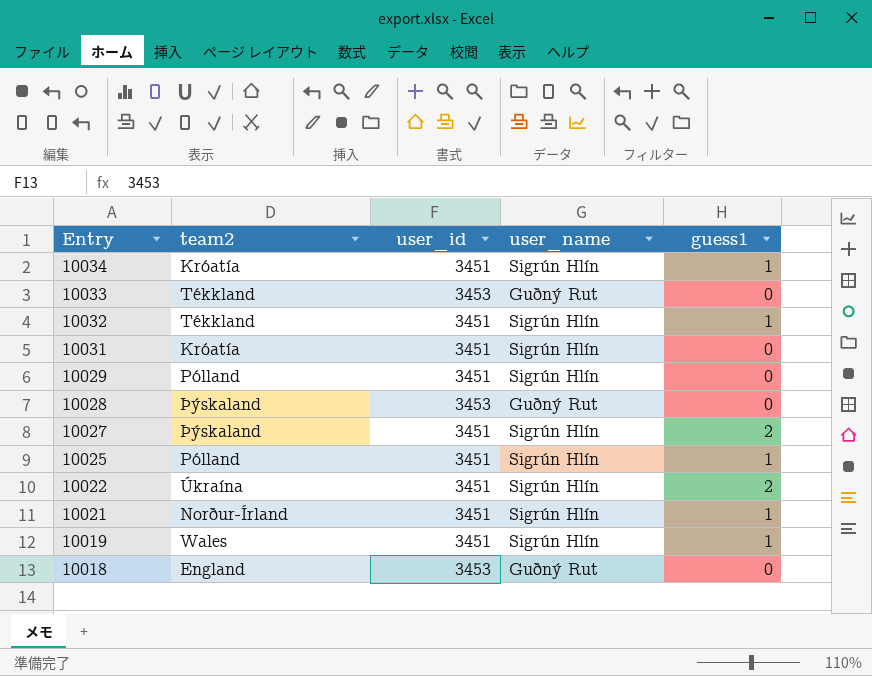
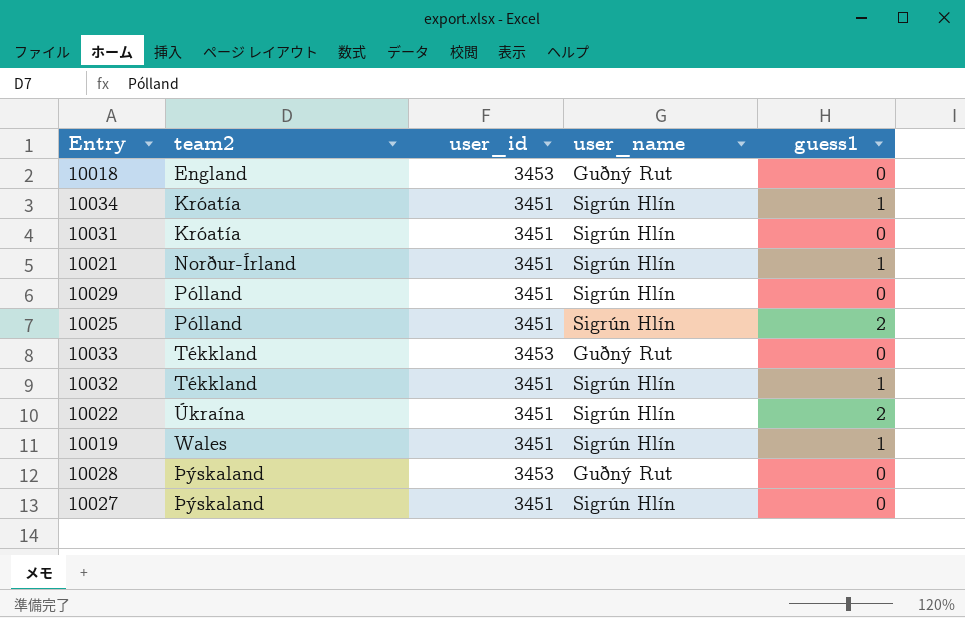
row order: Entry descending -> team2 ascending
10025 | guess1: 1 -> 2
10027 | guess1: 2 -> 0

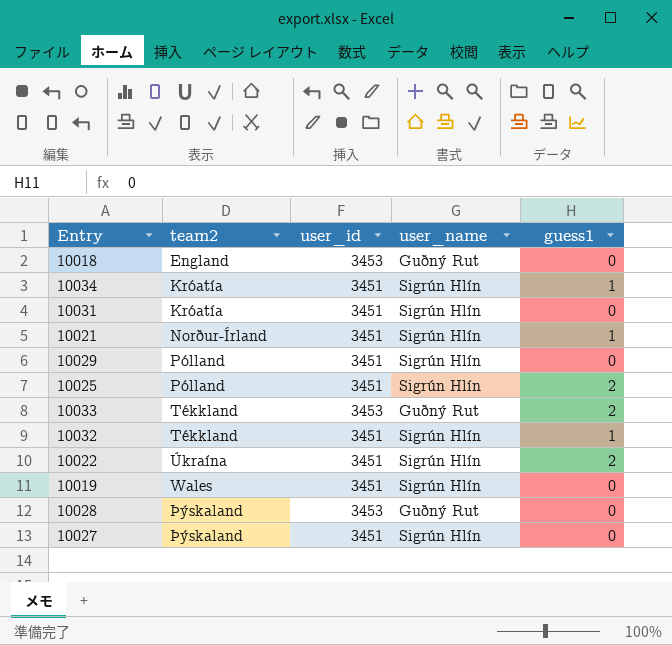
10033 | guess1: 0 -> 2
10019 | guess1: 1 -> 0

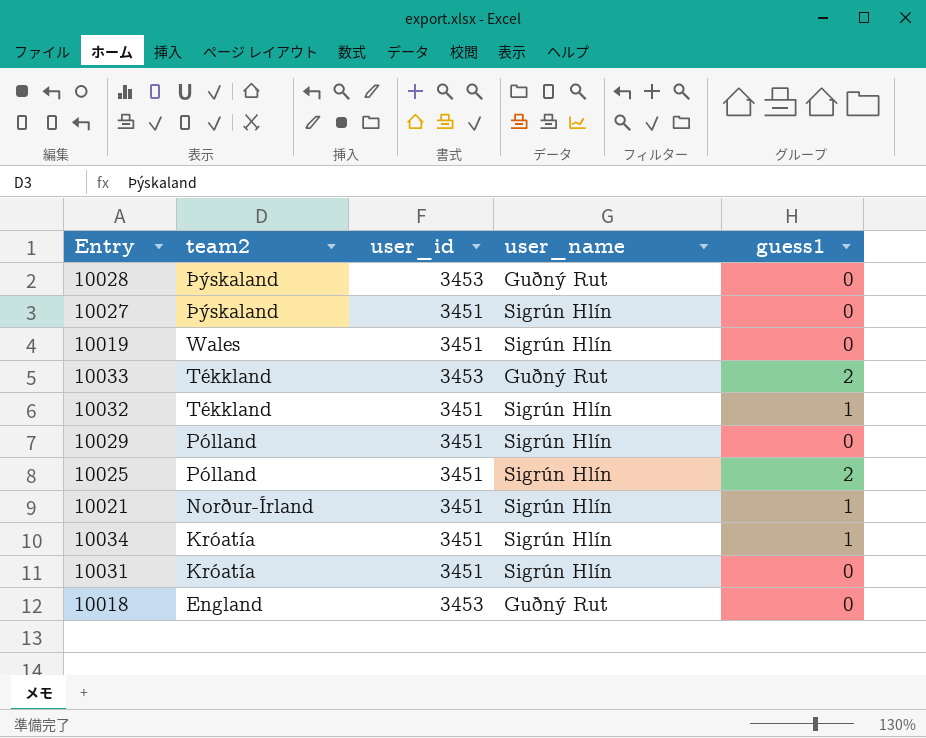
row order: team2 ascending -> team2 descending
row 10022: Úkraína | 3451 | Sigrún Hlín | 2 -> none

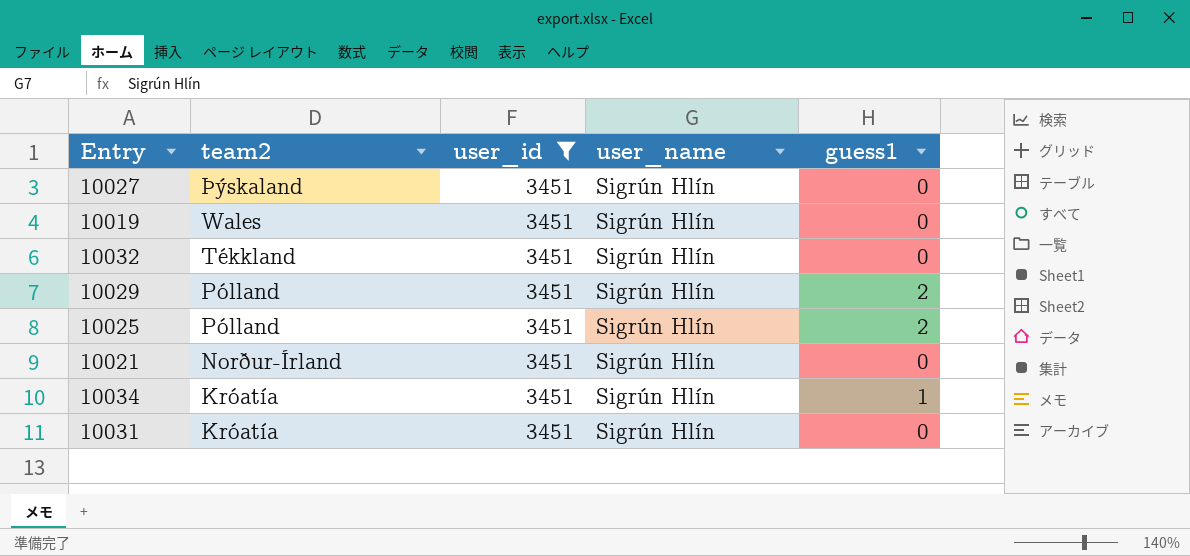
filter: none -> user_id = 3451
10032 | guess1: 1 -> 0
10029 | guess1: 0 -> 2
10021 | guess1: 1 -> 0

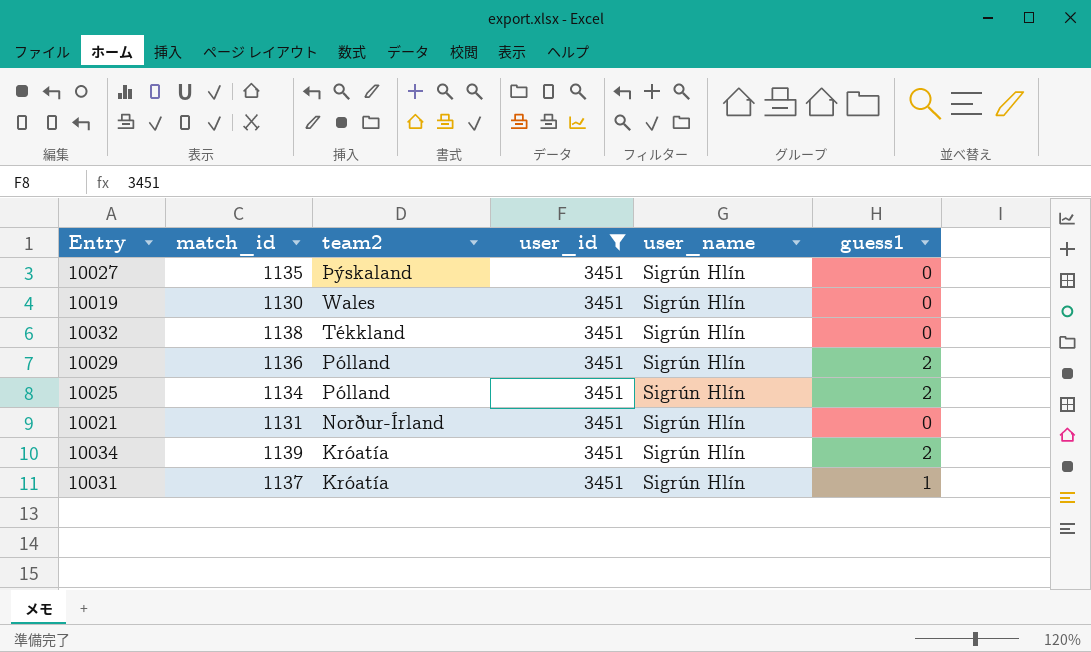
column match_id | position: none -> 2
10034 | guess1: 1 -> 2
10031 | guess1: 0 -> 1

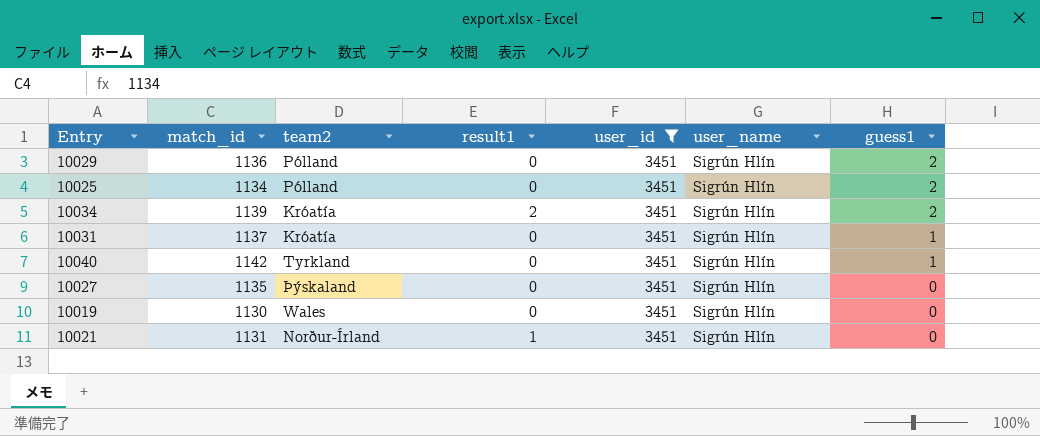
row order: team2 descending -> guess1 descending
column result1 | position: none -> 4
row 10032: 1138 | Tékkland | 3451 | Sigrún Hlín | 0 -> none
row 10040: none -> 1142 | Tyrkland | 0 | 3451 | Sigrún Hlín | 1

